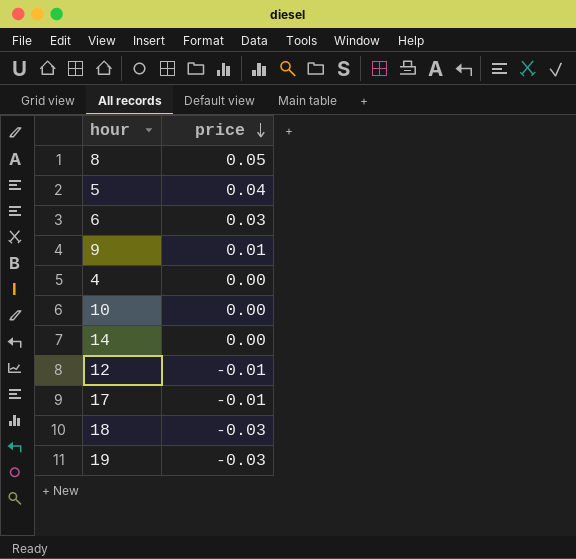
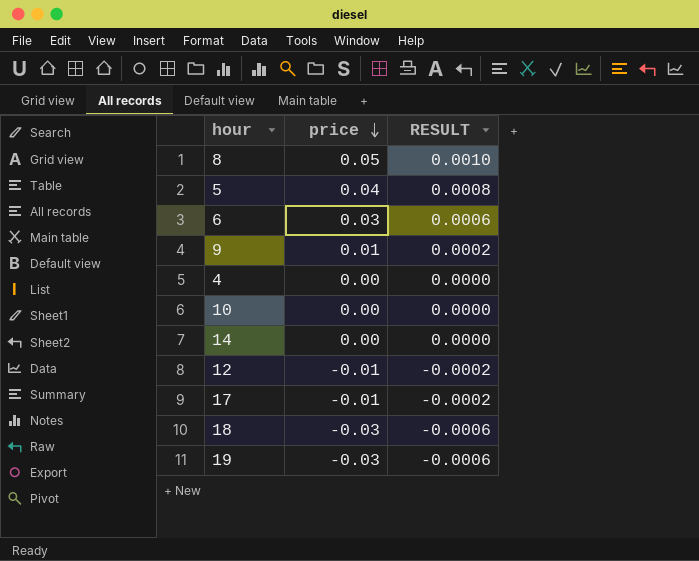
column RESULT | formula: none -> [price] * 0.02

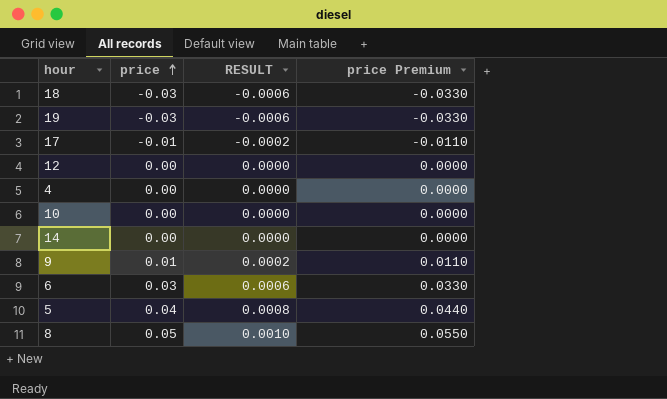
row order: price descending -> price ascending
column price Premium | formula: none -> [price] * 1.1
12 | price: -0.01 -> 0.00
12 | RESULT: -0.0002 -> 0.0000

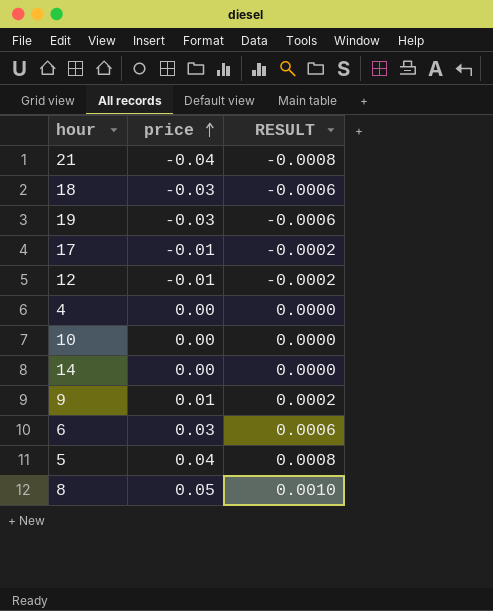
column price Premium | formula: [price] * 1.1 -> none
row 21: none -> -0.04 | -0.0008
12 | price: 0.00 -> -0.01
12 | RESULT: 0.0000 -> -0.0002

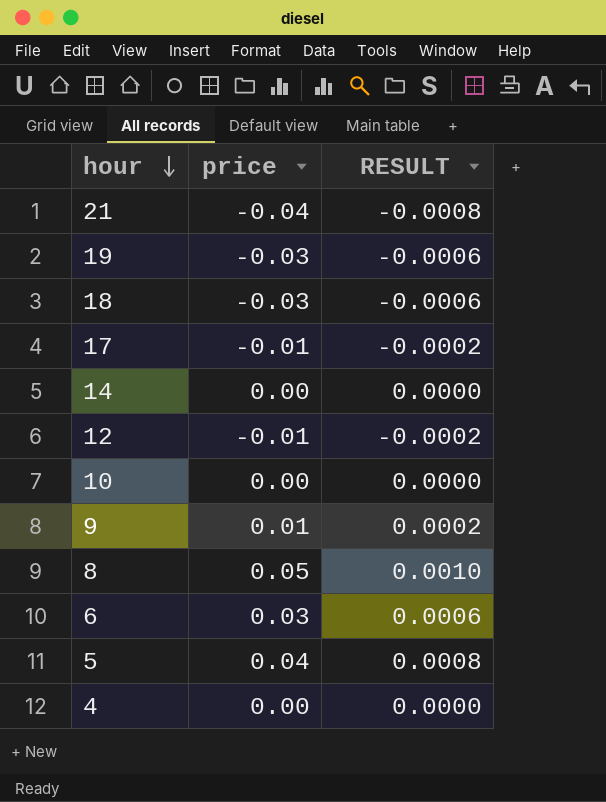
row order: price ascending -> hour descending

